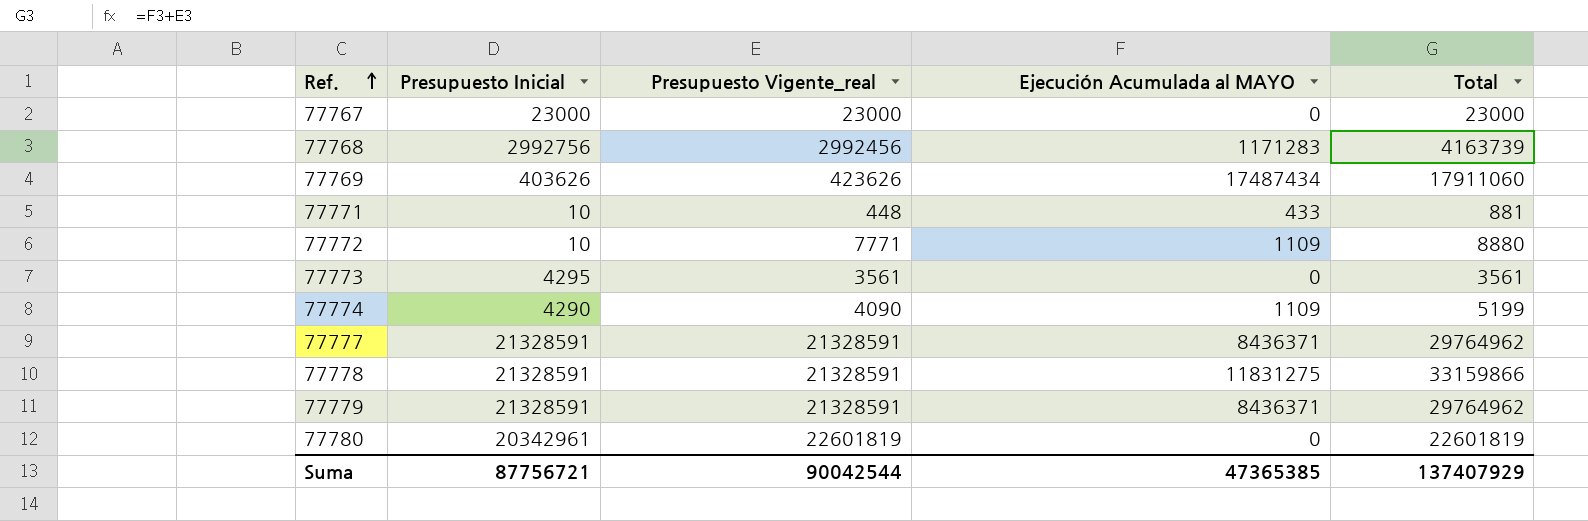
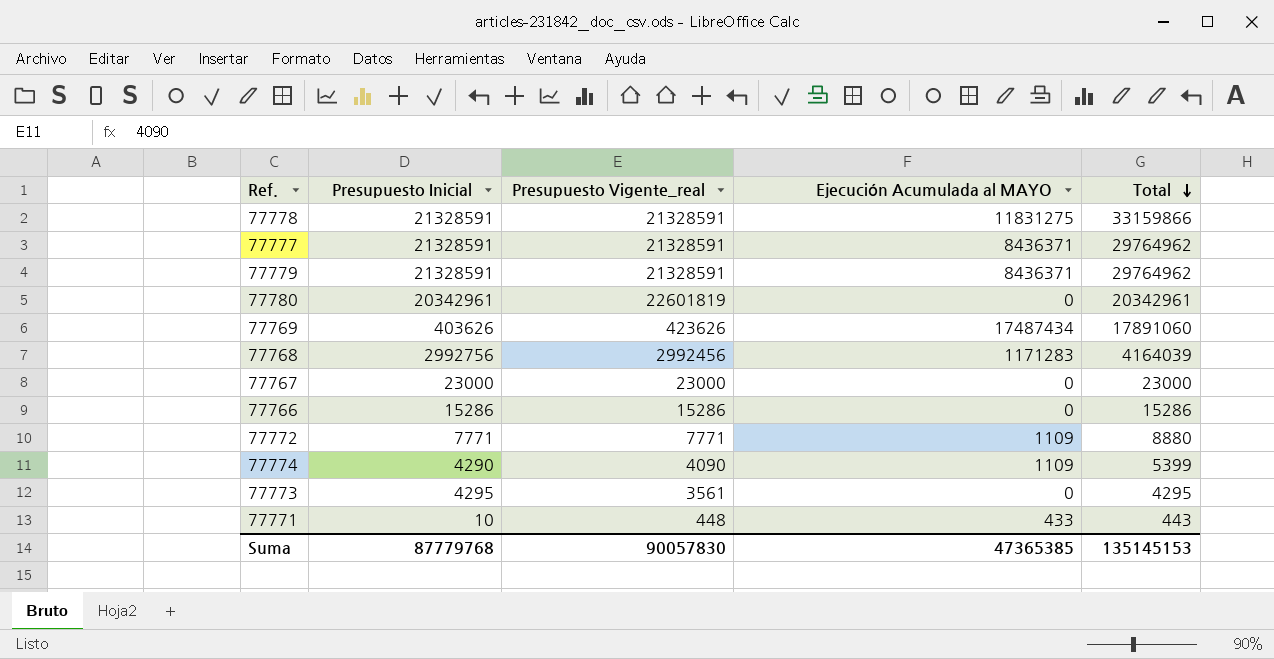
row order: Ref. ascending -> Total descending
column Total | formula: [Presupuesto Vigente_real] + [Ejecución Acumulada al MAYO] -> [Presupuesto Inicial] + [Ejecución Acumulada al MAYO]
row 77766: none -> 15286 | 15286 | 0 | 15286
77772 | Presupuesto Inicial: 10 -> 7771
Suma | Presupuesto Inicial: 87756721 -> 87779768
Suma | Presupuesto Vigente_real: 90042544 -> 90057830
Suma | Total: 137407929 -> 135145153

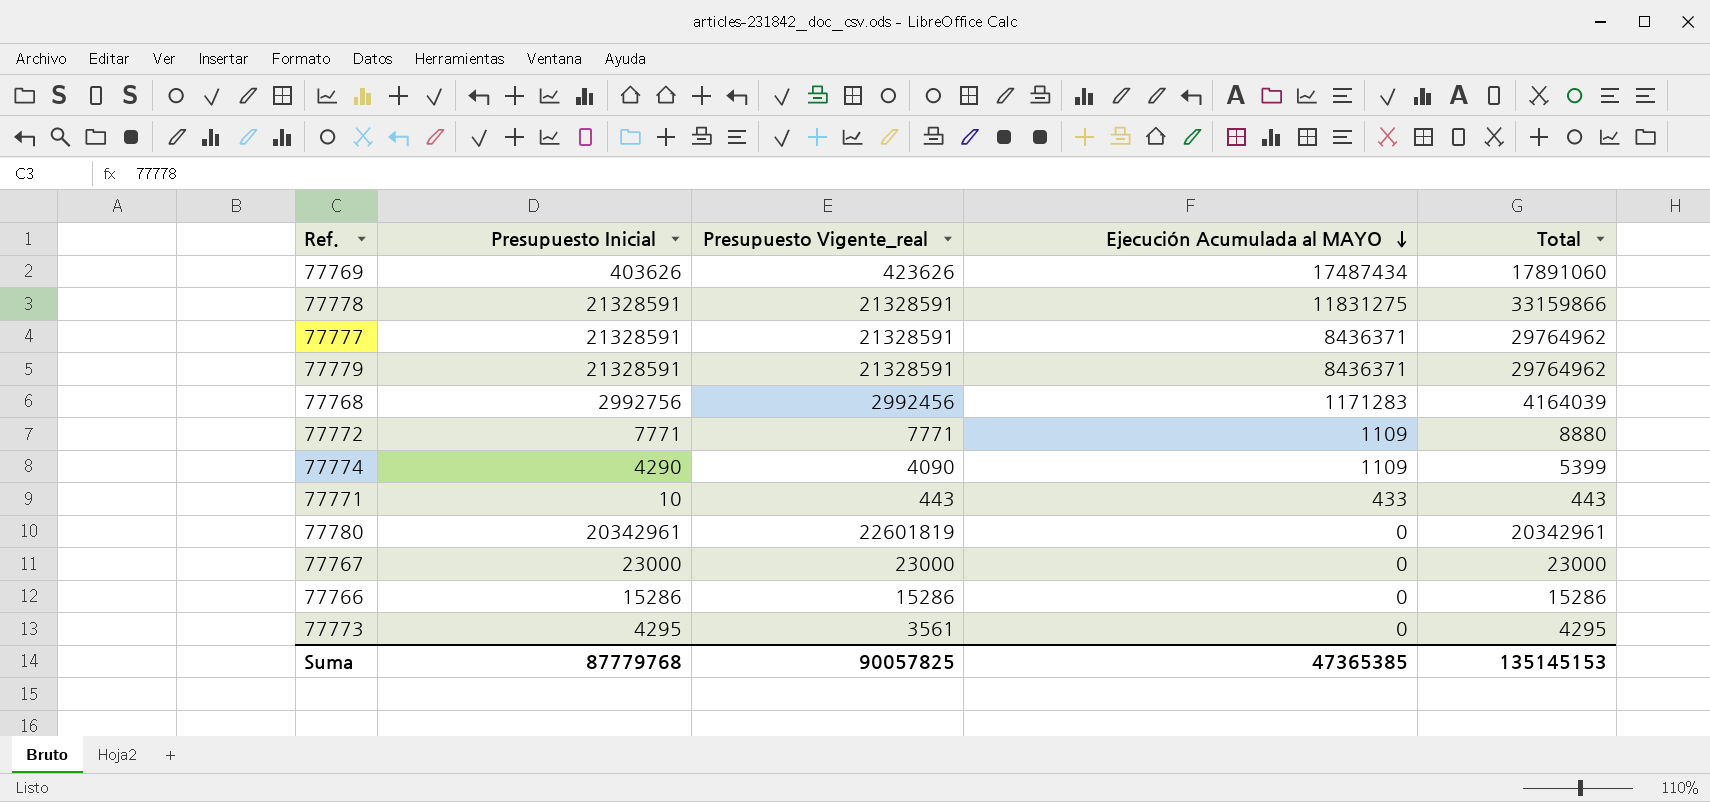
row order: Total descending -> Ejecución Acumulada al MAYO descending
77771 | Presupuesto Vigente_real: 448 -> 443
Suma | Presupuesto Vigente_real: 90057830 -> 90057825

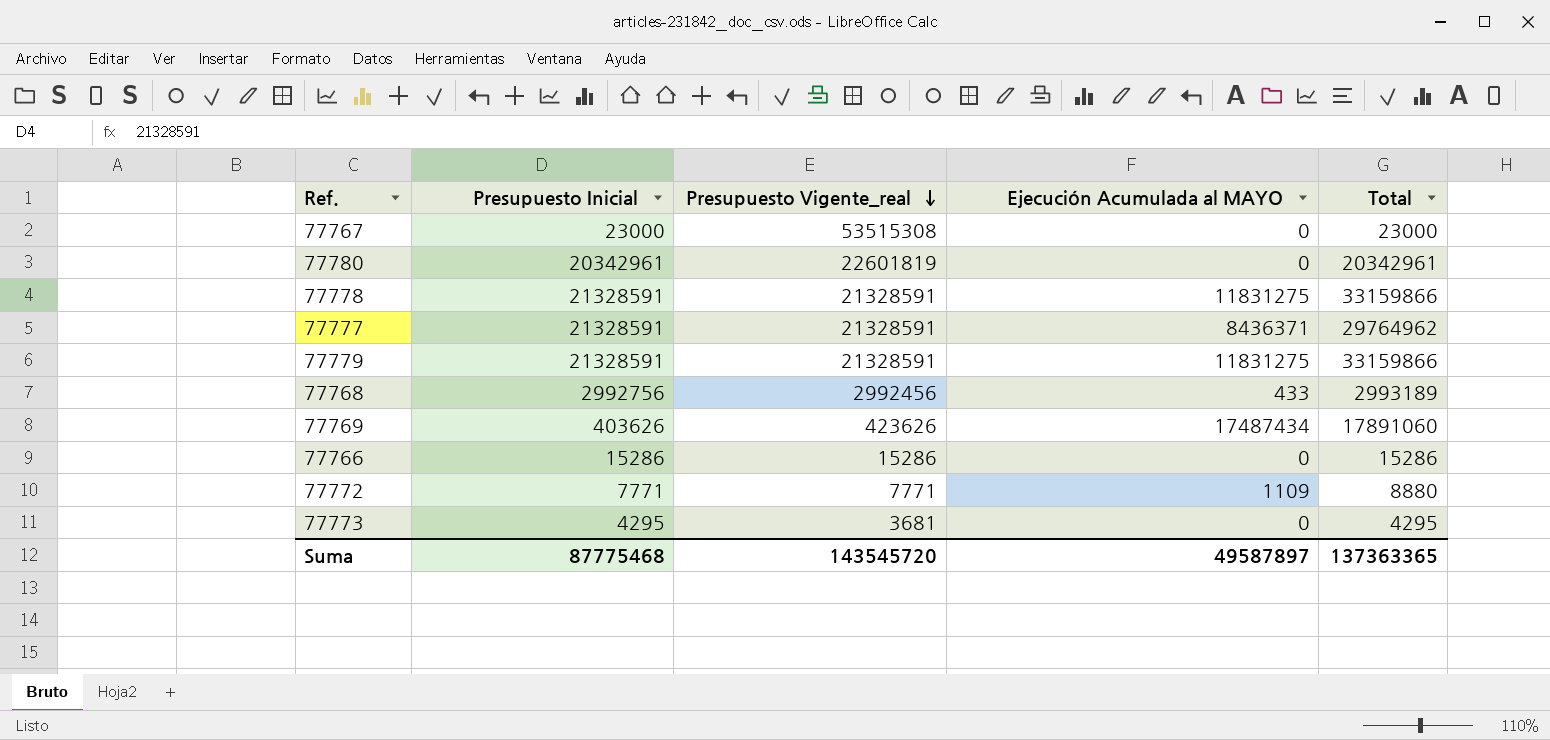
row order: Ejecución Acumulada al MAYO descending -> Presupuesto Vigente_real descending
row 77774: 4290 | 4090 | 1109 | 5399 -> none
row 77771: 10 | 443 | 433 | 443 -> none
77767 | Presupuesto Vigente_real: 23000 -> 53515308
77779 | Ejecución Acumulada al MAYO: 8436371 -> 11831275
77779 | Total: 29764962 -> 33159866
77768 | Ejecución Acumulada al MAYO: 1171283 -> 433
77768 | Total: 4164039 -> 2993189
77773 | Presupuesto Vigente_real: 3561 -> 3681
Suma | Presupuesto Inicial: 87779768 -> 87775468
Suma | Presupuesto Vigente_real: 90057825 -> 143545720
Suma | Ejecución Acumulada al MAYO: 47365385 -> 49587897
Suma | Total: 135145153 -> 137363365

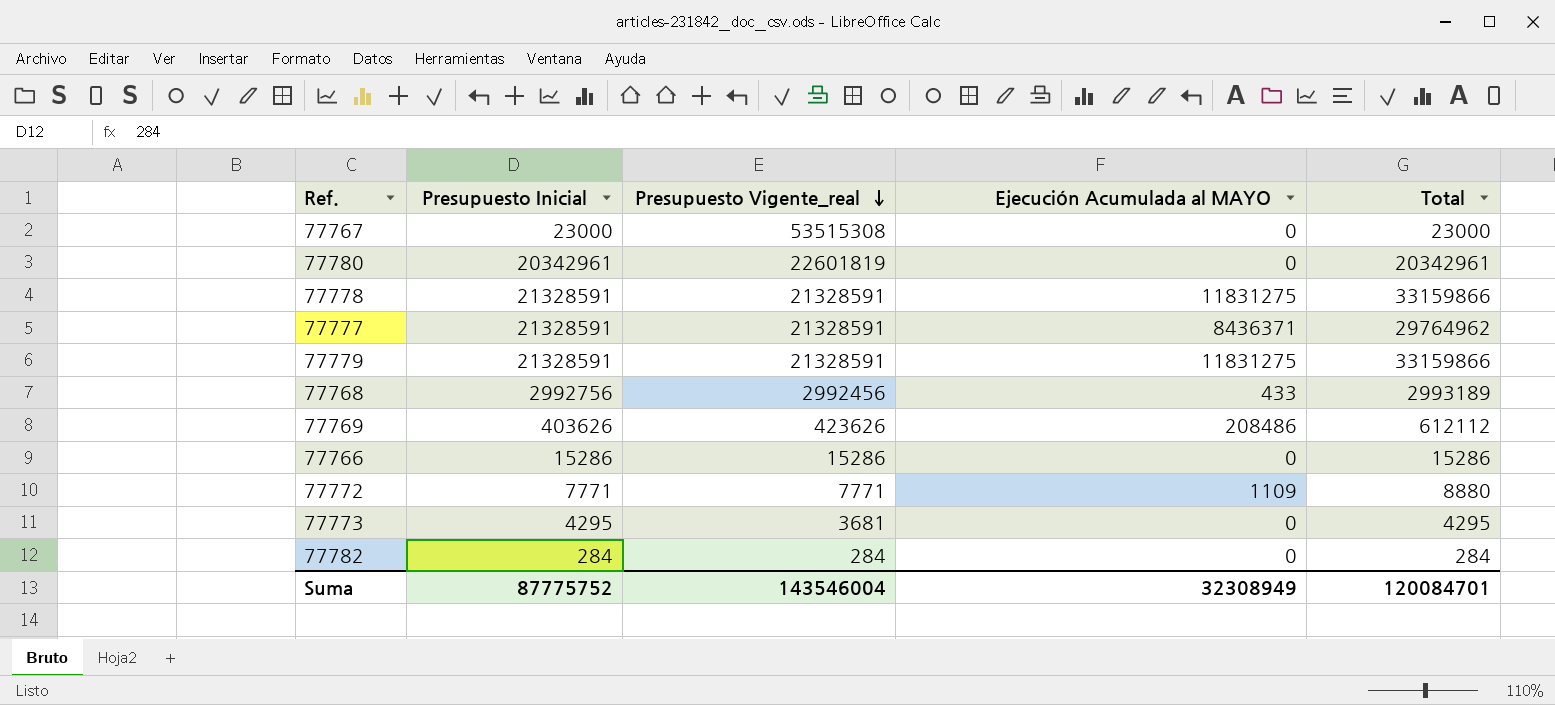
77769 | Ejecución Acumulada al MAYO: 17487434 -> 208486
77769 | Total: 17891060 -> 612112
row 77782: none -> 284 | 284 | 0 | 284
Suma | Presupuesto Inicial: 87775468 -> 87775752
Suma | Presupuesto Vigente_real: 143545720 -> 143546004
Suma | Ejecución Acumulada al MAYO: 49587897 -> 32308949
Suma | Total: 137363365 -> 120084701

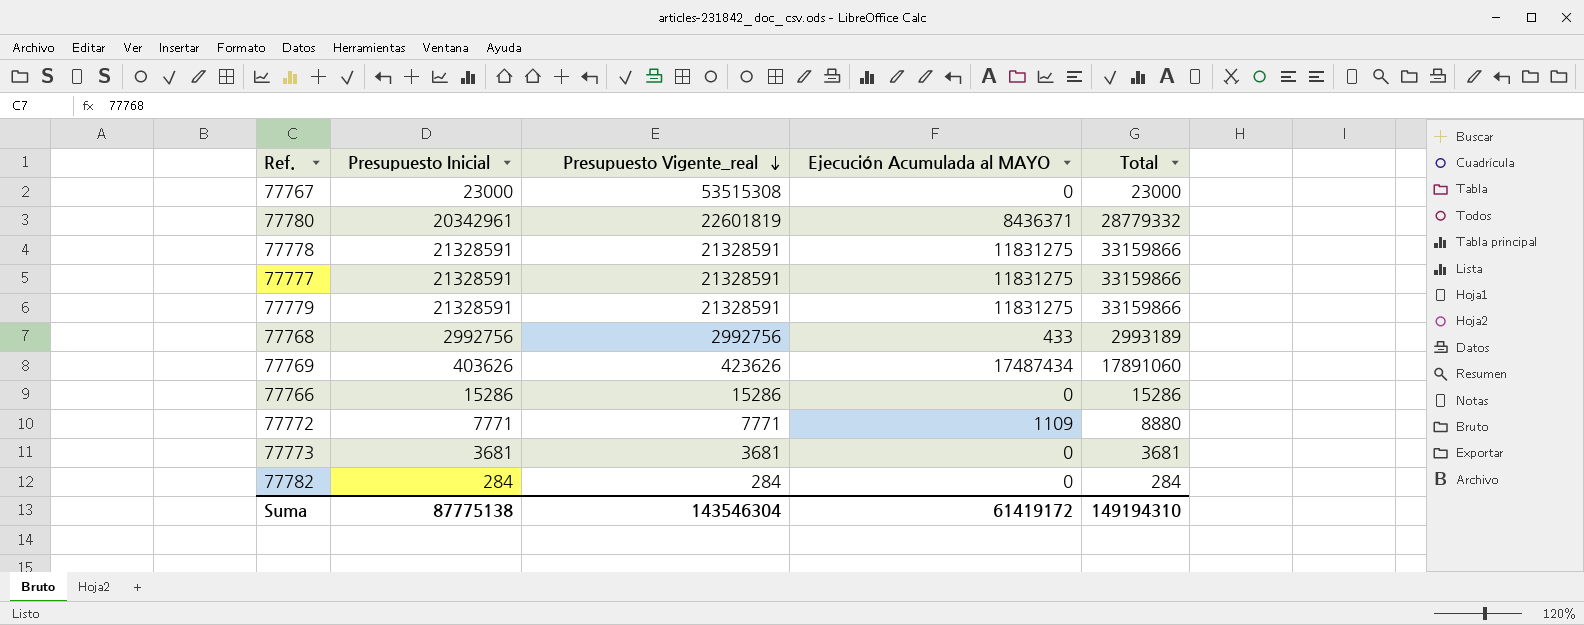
77780 | Ejecución Acumulada al MAYO: 0 -> 8436371
77780 | Total: 20342961 -> 28779332
77777 | Ejecución Acumulada al MAYO: 8436371 -> 11831275
77777 | Total: 29764962 -> 33159866
77768 | Presupuesto Vigente_real: 2992456 -> 2992756
77769 | Ejecución Acumulada al MAYO: 208486 -> 17487434
77769 | Total: 612112 -> 17891060
77773 | Presupuesto Inicial: 4295 -> 3681
77773 | Total: 4295 -> 3681
Suma | Presupuesto Inicial: 87775752 -> 87775138
Suma | Presupuesto Vigente_real: 143546004 -> 143546304
Suma | Ejecución Acumulada al MAYO: 32308949 -> 61419172
Suma | Total: 120084701 -> 149194310

